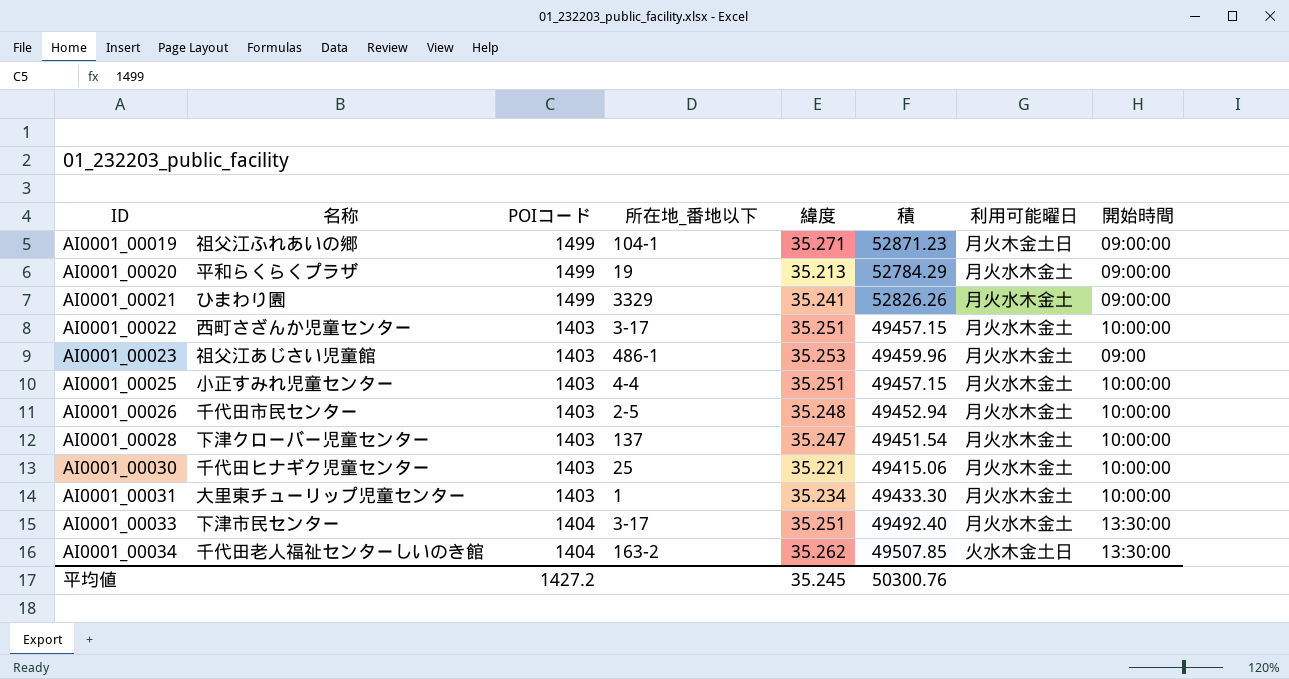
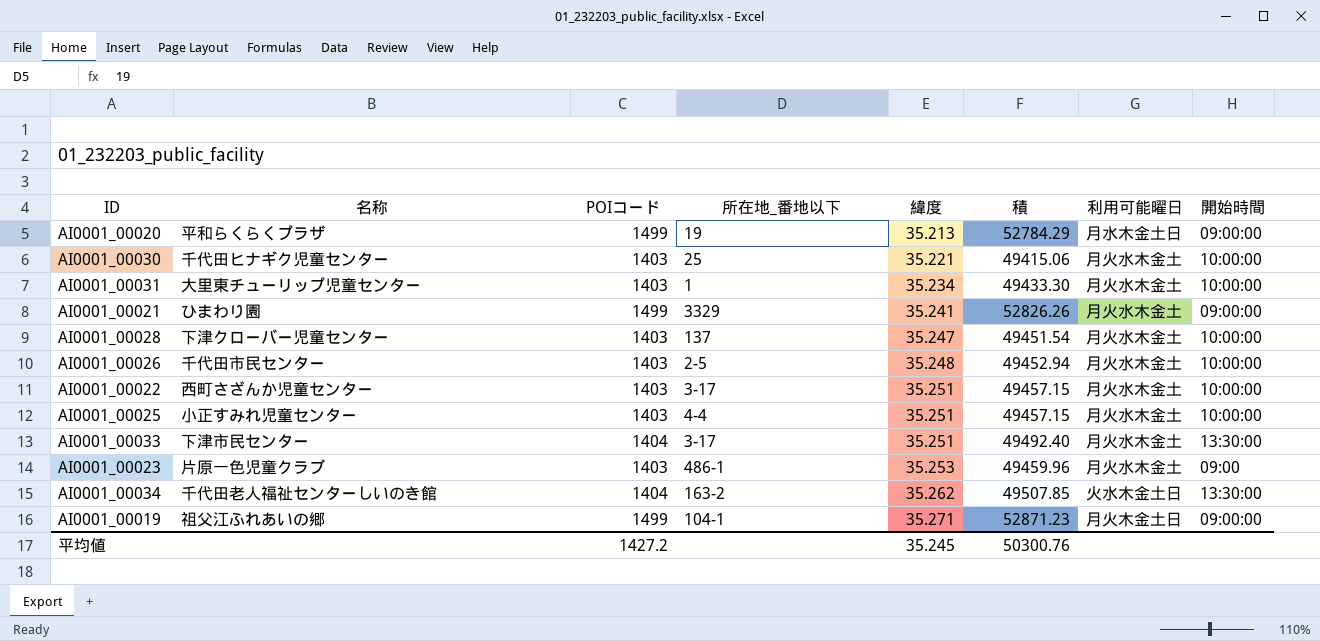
row order: ID ascending -> 緯度 ascending
AI0001_00020 | 利用可能曜日: 月火水木金土 -> 月水木金土日
AI0001_00023 | 名称: 祖父江あじさい児童館 -> 片原一色児童クラブ

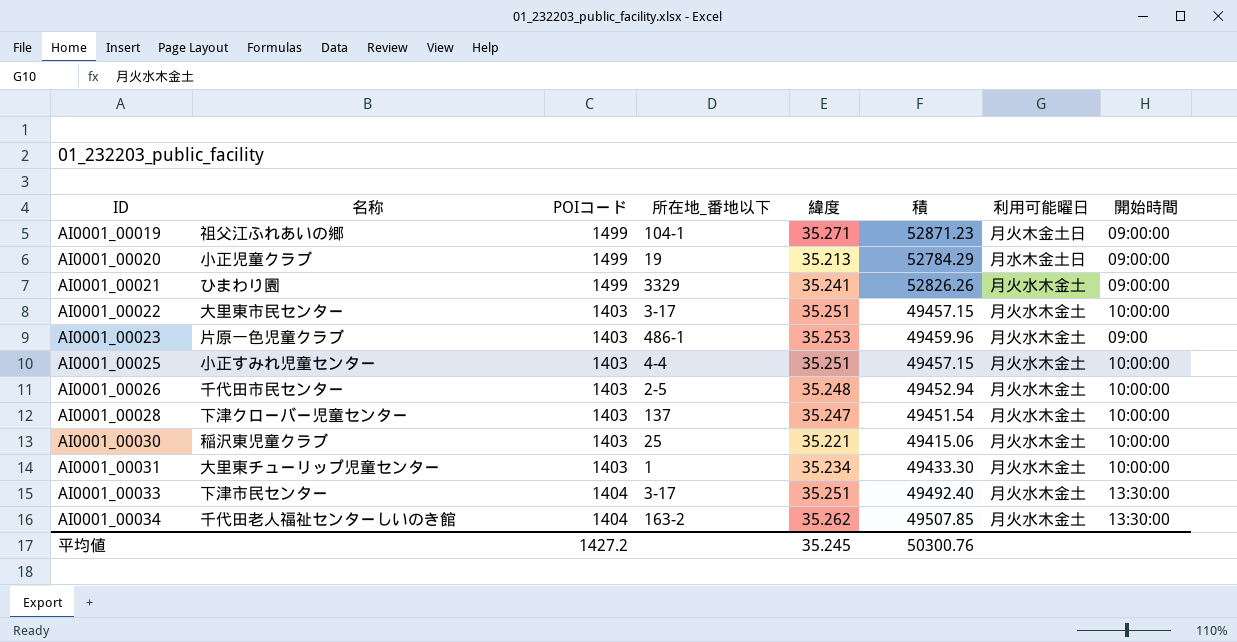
row order: 緯度 ascending -> ID ascending
AI0001_00020 | 名称: 平和らくらくプラザ -> 小正児童クラブ
AI0001_00022 | 名称: 西町さざんか児童センター -> 大里東市民センター
AI0001_00030 | 名称: 千代田ヒナギク児童センター -> 稲沢東児童クラブ
AI0001_00034 | 利用可能曜日: 火水木金土日 -> 月火水木金土

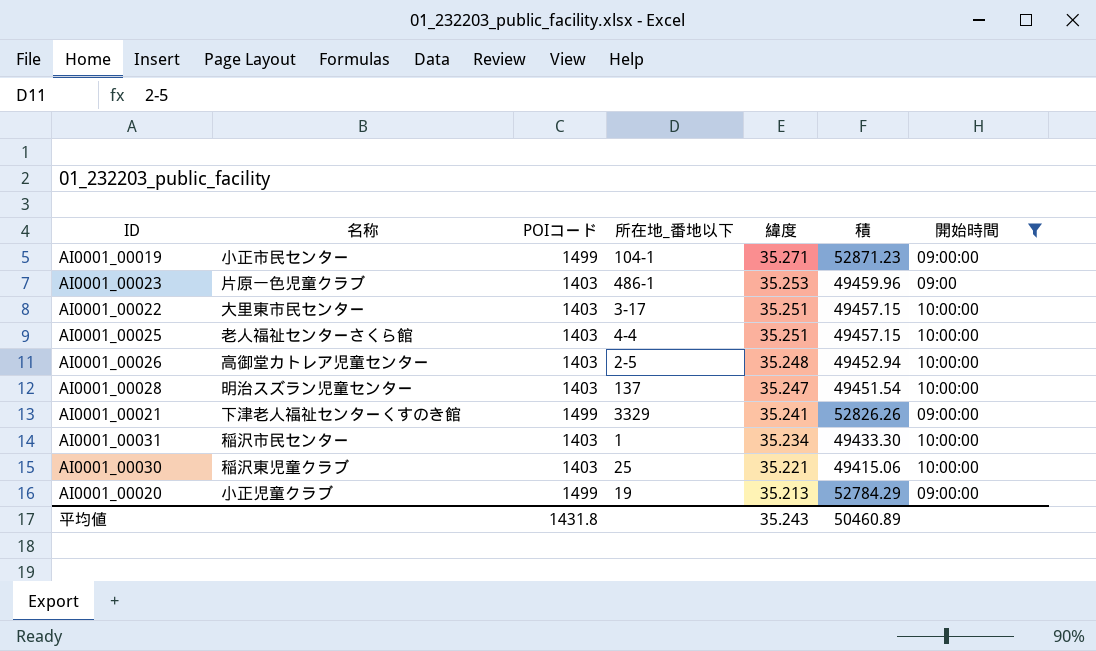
filter: none -> 開始時間 != 13:30:00
row order: ID ascending -> 緯度 descending
column 利用可能曜日 | position: 7 -> none
AI0001_00019 | 名称: 祖父江ふれあいの郷 -> 小正市民センター
AI0001_00025 | 名称: 小正すみれ児童センター -> 老人福祉センターさくら館
AI0001_00026 | 名称: 千代田市民センター -> 高御堂カトレア児童センター
AI0001_00028 | 名称: 下津クローバー児童センター -> 明治スズラン児童センター
AI0001_00021 | 名称: ひまわり園 -> 下津老人福祉センターくすのき館
AI0001_00031 | 名称: 大里東チューリップ児童センター -> 稲沢市民センター
平均値 | POIコード: 1427.2 -> 1431.8
平均値 | 緯度: 35.245 -> 35.243
平均値 | 積: 50300.76 -> 50460.89

